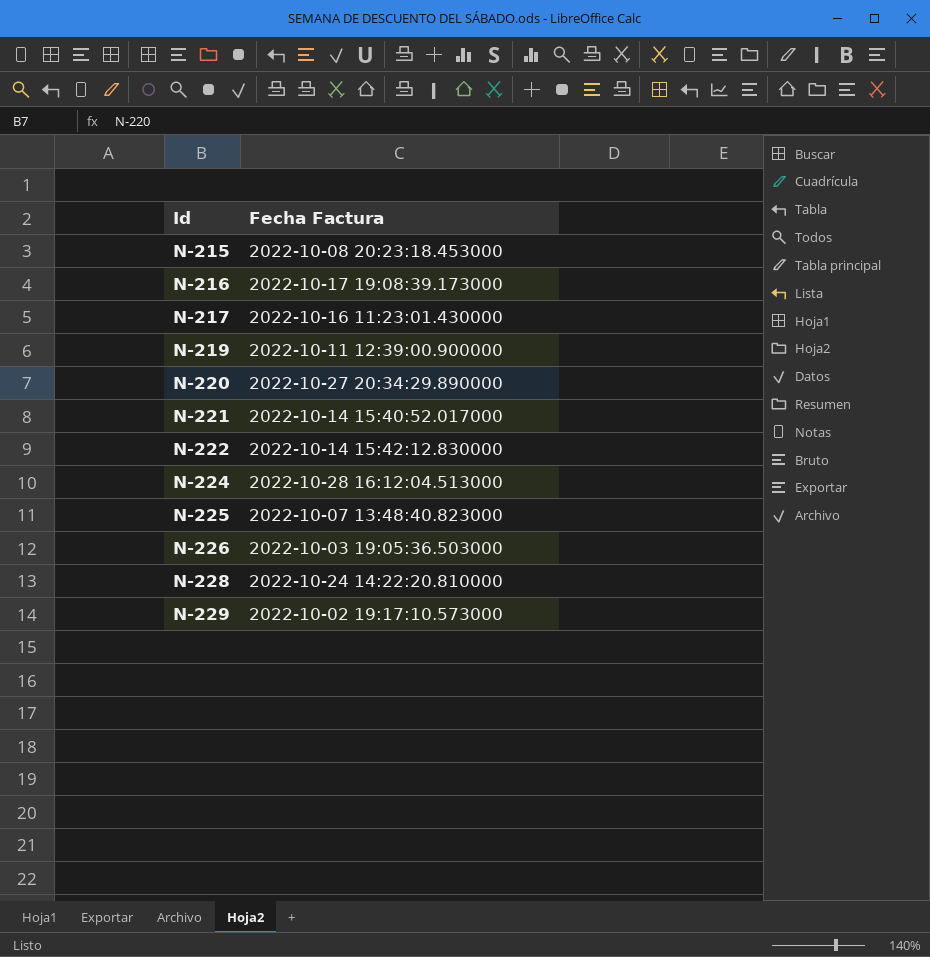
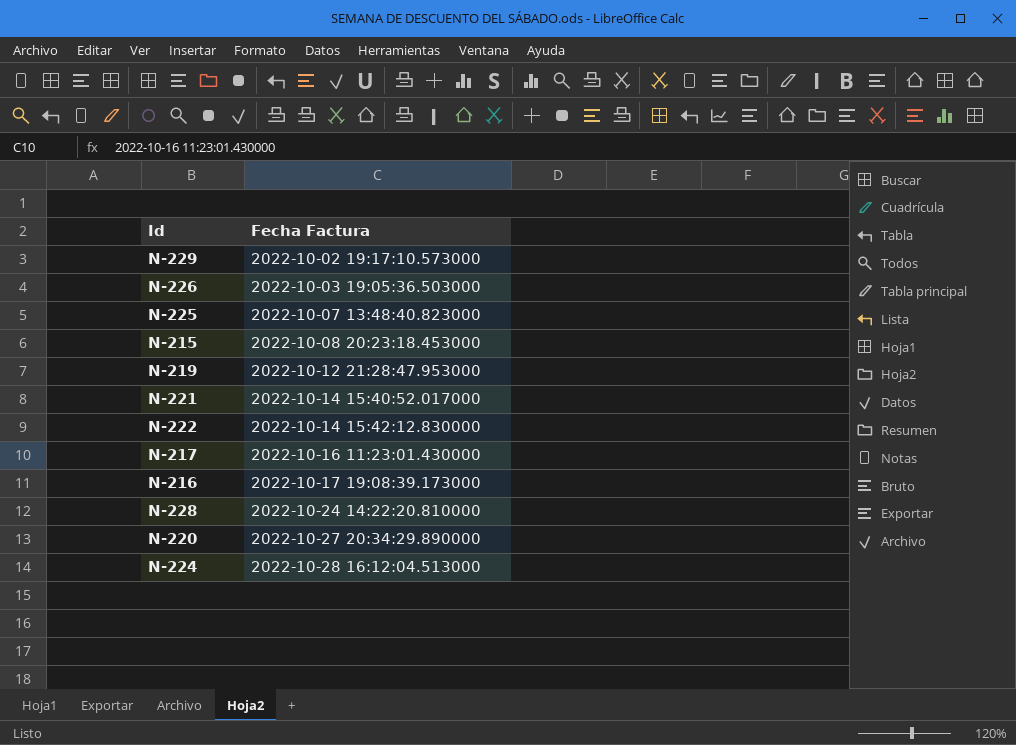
row order: Id ascending -> Fecha Factura ascending
N-219 | Fecha Factura: 2022-10-11 12:39:00.900000 -> 2022-10-12 21:28:47.953000

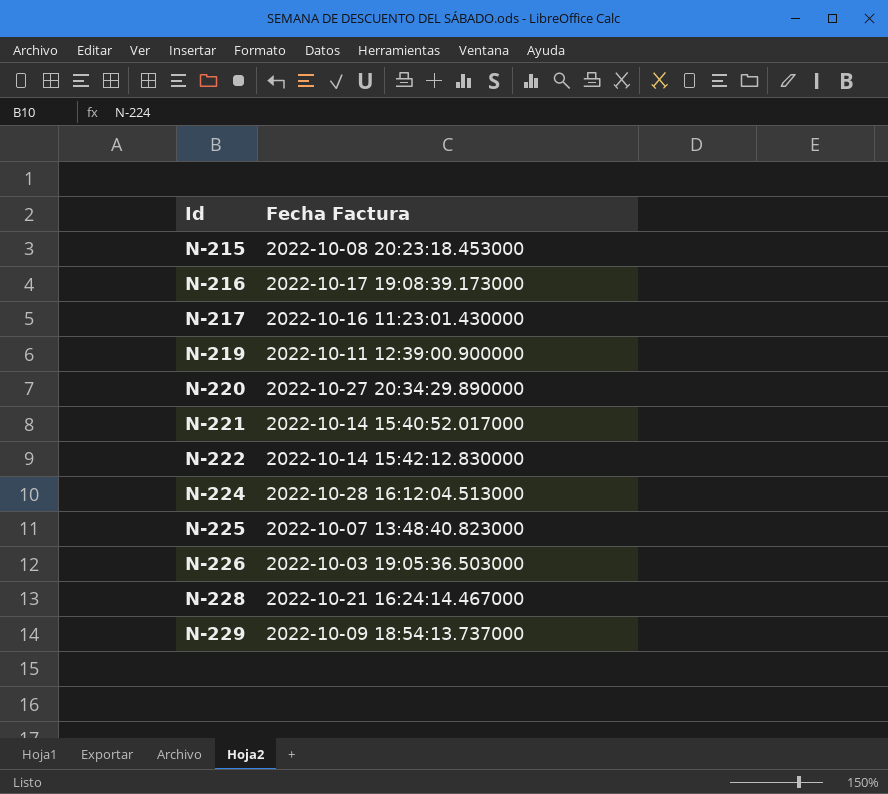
row order: Fecha Factura ascending -> Id ascending
N-219 | Fecha Factura: 2022-10-12 21:28:47.953000 -> 2022-10-11 12:39:00.900000
N-228 | Fecha Factura: 2022-10-24 14:22:20.810000 -> 2022-10-21 16:24:14.467000
N-229 | Fecha Factura: 2022-10-02 19:17:10.573000 -> 2022-10-09 18:54:13.737000

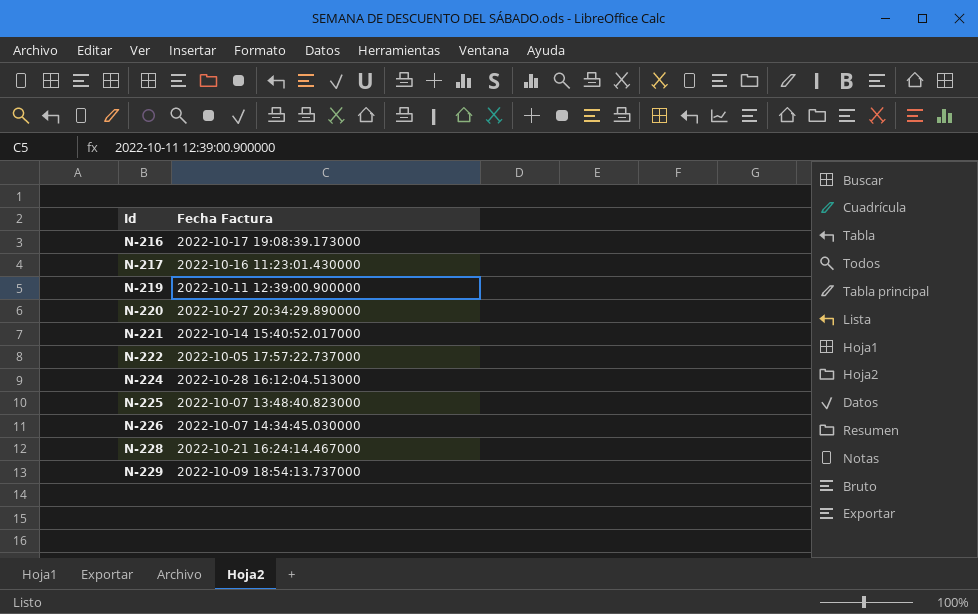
row N-215: 2022-10-08 20:23:18.453000 -> none
N-222 | Fecha Factura: 2022-10-14 15:42:12.830000 -> 2022-10-05 17:57:22.737000
N-226 | Fecha Factura: 2022-10-03 19:05:36.503000 -> 2022-10-07 14:34:45.030000

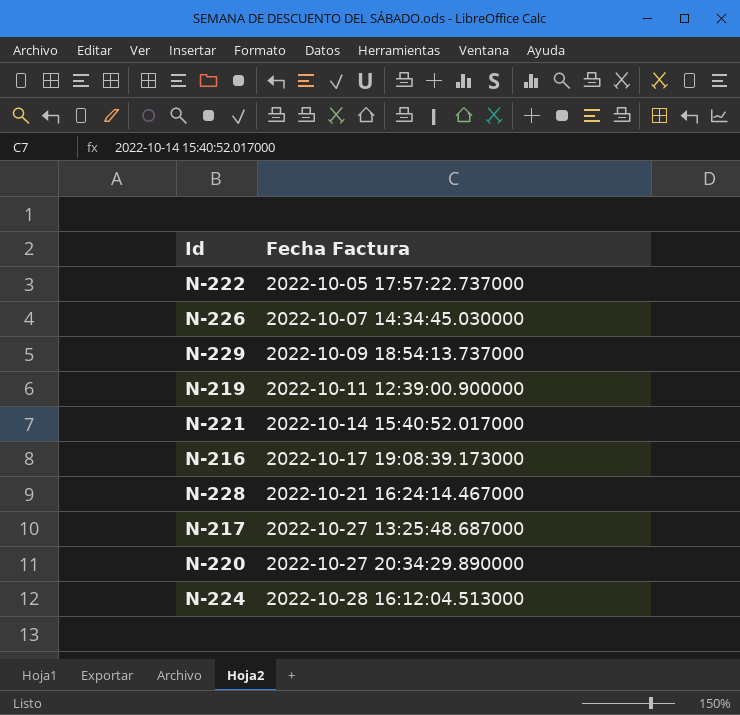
row order: Id ascending -> Fecha Factura ascending
row N-225: 2022-10-07 13:48:40.823000 -> none
N-217 | Fecha Factura: 2022-10-16 11:23:01.430000 -> 2022-10-27 13:25:48.687000

